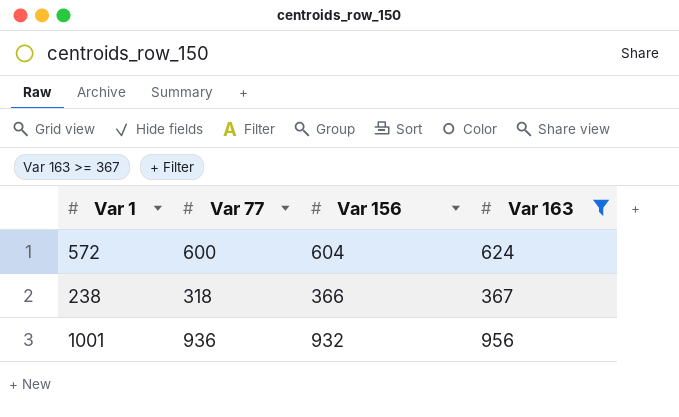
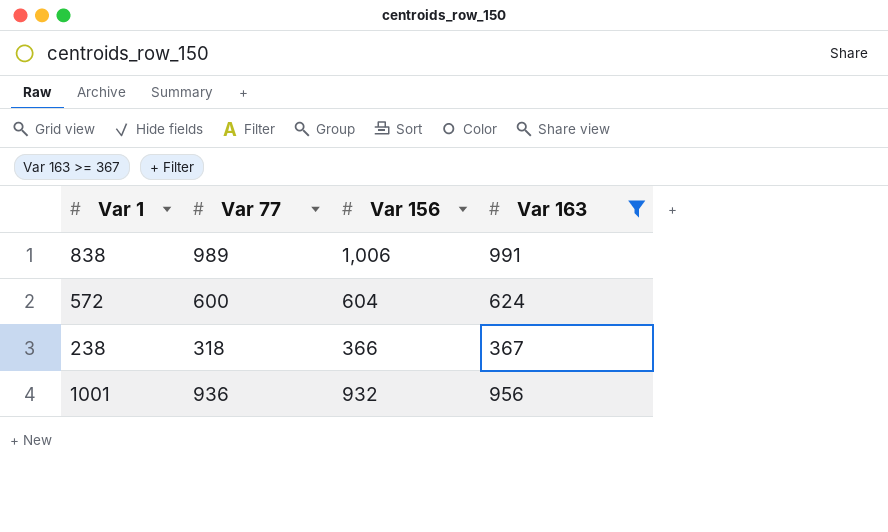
row 838: none -> 989 | 1,006 | 991

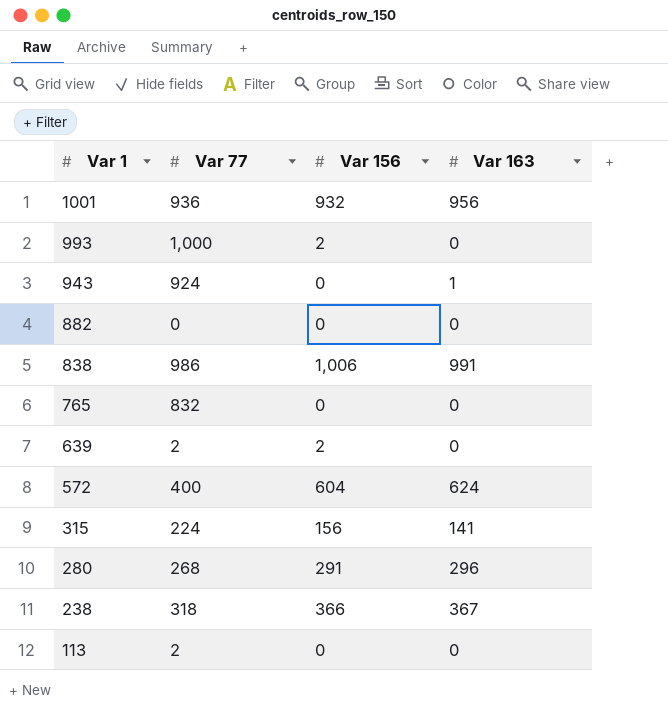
filter: Var 163 >= 367 -> none
row order: none -> Var 1 descending
838 | Var 77: 989 -> 986
572 | Var 77: 600 -> 400

